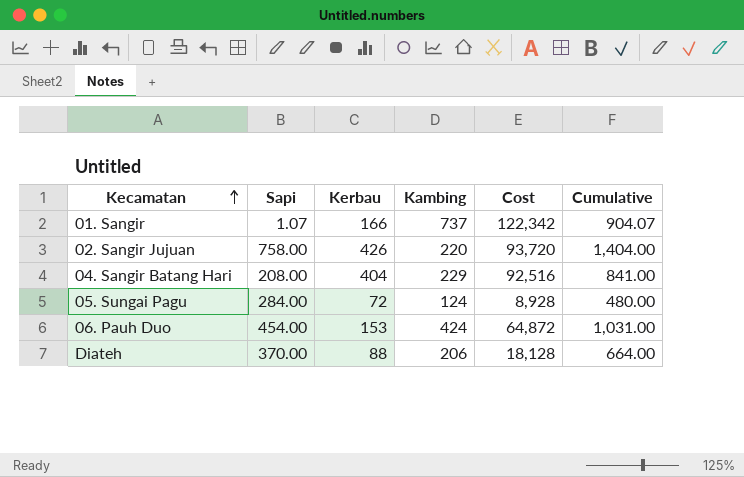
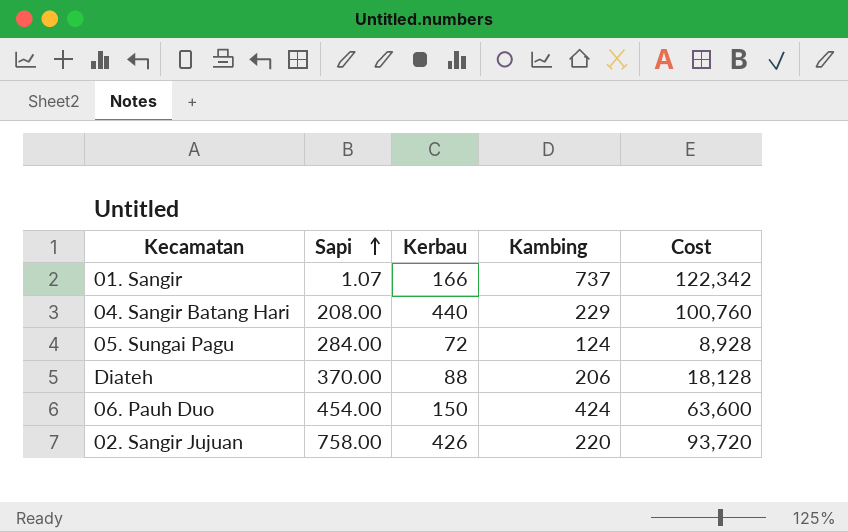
row order: Kecamatan ascending -> Sapi ascending
column Cumulative | formula: [Sapi] + [Kerbau] + [Kambing] -> none
04. Sangir Batang Hari | Kerbau: 404 -> 440
04. Sangir Batang Hari | Cost: 92,516 -> 100,760
06. Pauh Duo | Kerbau: 153 -> 150
06. Pauh Duo | Cost: 64,872 -> 63,600

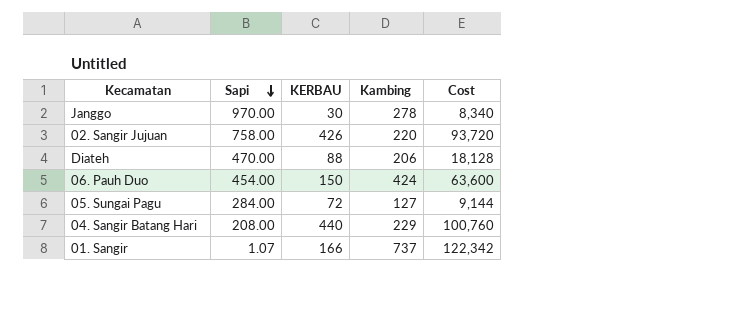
row order: Sapi ascending -> Sapi descending
column name: Kerbau -> KERBAU
row Janggo: none -> 970.00 | 30 | 278 | 8,340
Diateh | Sapi: 370.00 -> 470.00
05. Sungai Pagu | Kambing: 124 -> 127
05. Sungai Pagu | Cost: 8,928 -> 9,144

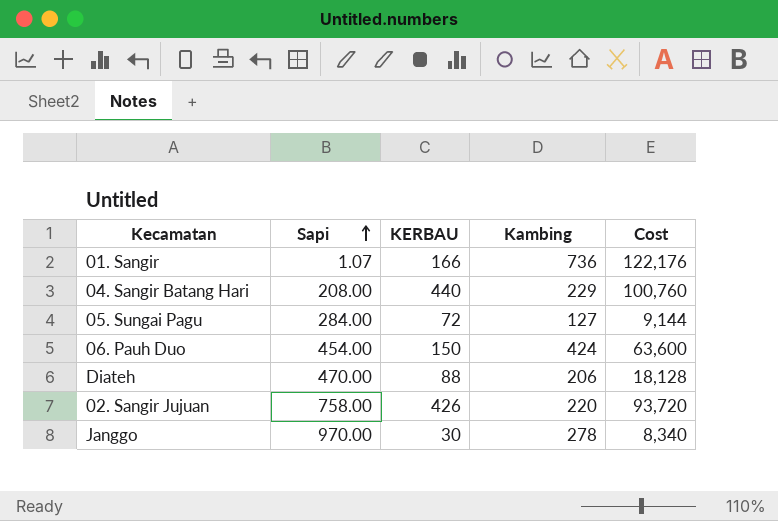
row order: Sapi descending -> Sapi ascending
01. Sangir | Kambing: 737 -> 736
01. Sangir | Cost: 122,342 -> 122,176

